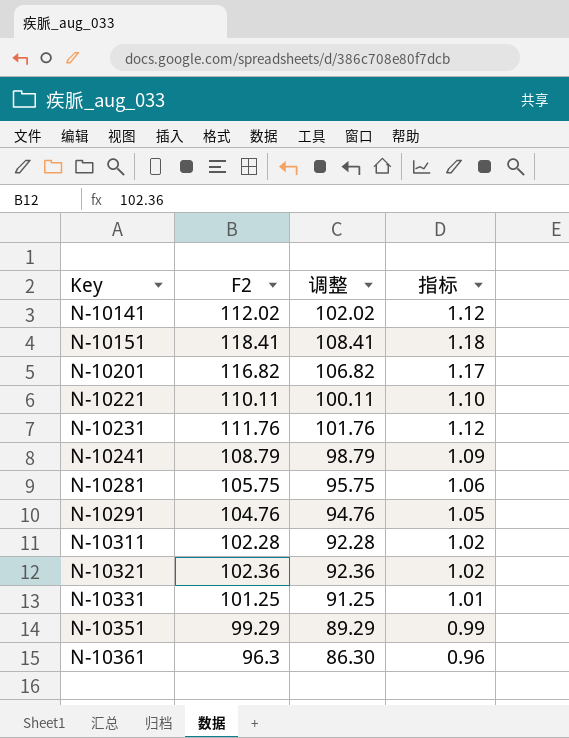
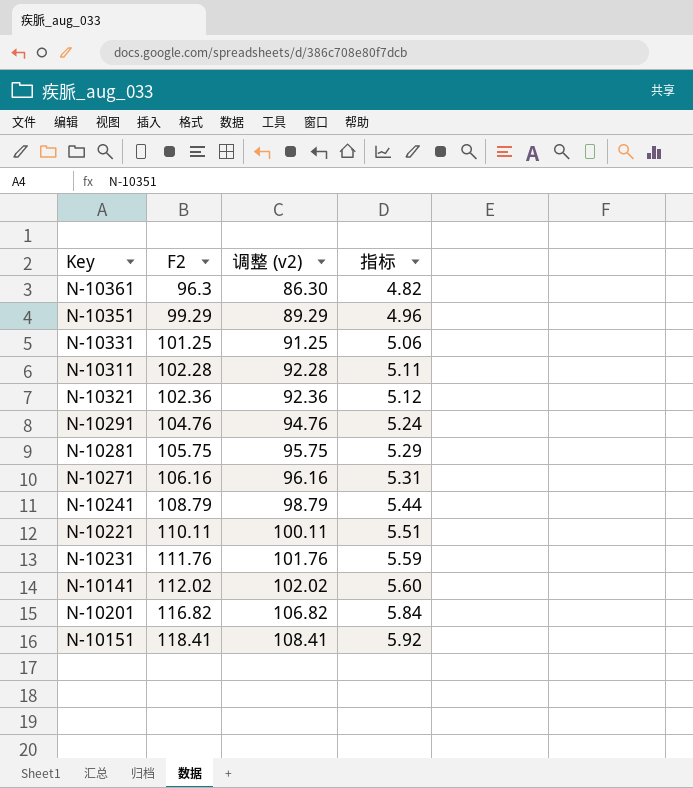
row order: Key ascending -> F2 ascending
column name: 调整 -> 调整 (v2)
column 指标 | formula: [F2] * 0.01 -> [F2] * 0.05
row N-10271: none -> 106.16 | 96.16 | 5.31

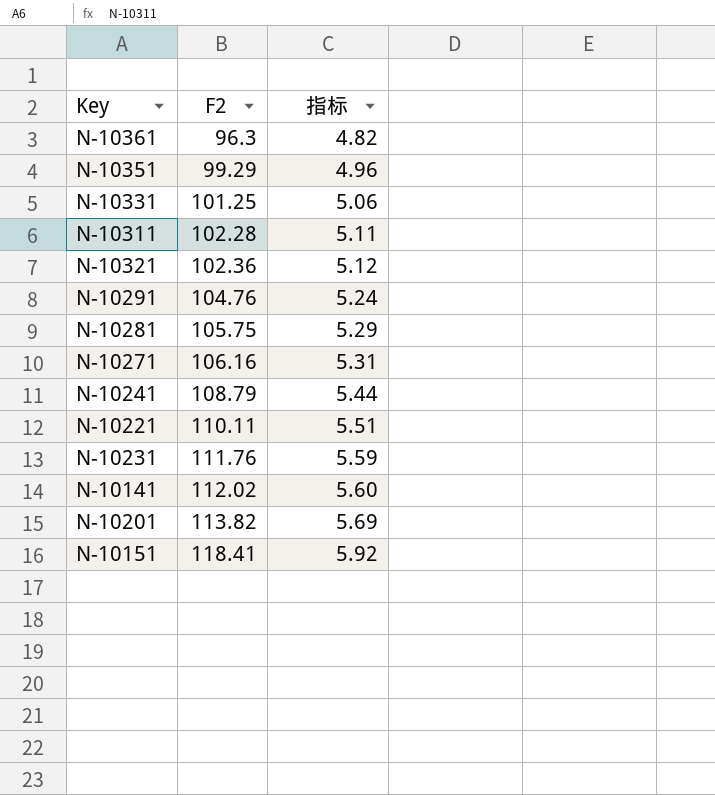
column 调整 (v2) | formula: [F2] - 10 -> none
N-10201 | F2: 116.82 -> 113.82
N-10201 | 指标: 5.84 -> 5.69

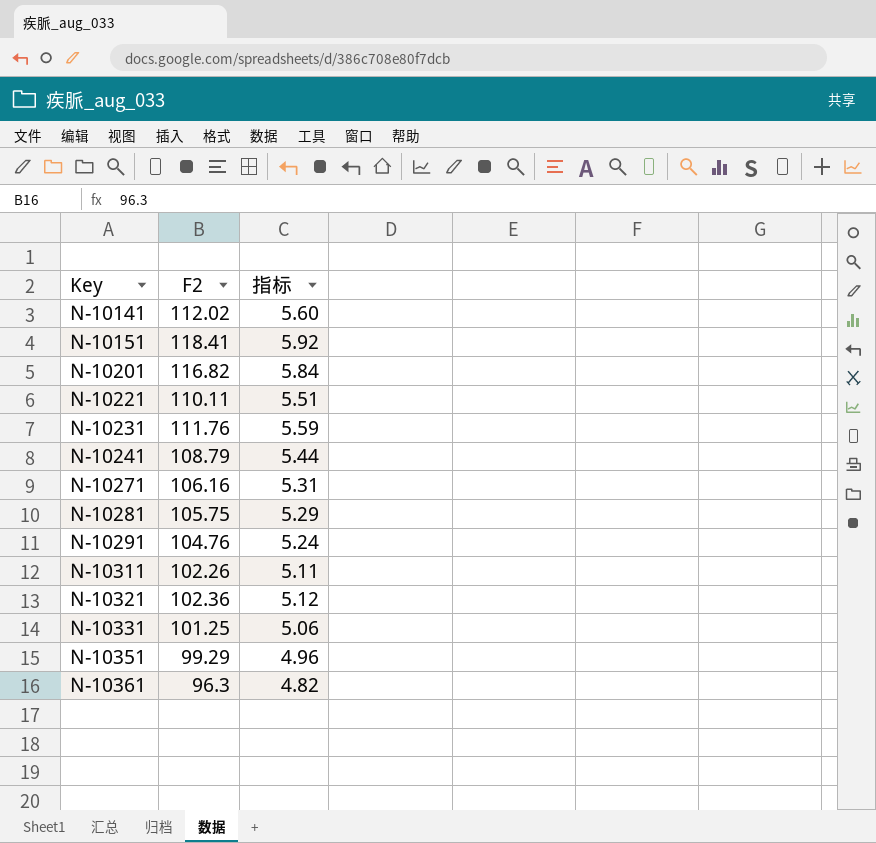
row order: F2 ascending -> Key ascending
N-10201 | F2: 113.82 -> 116.82
N-10201 | 指标: 5.69 -> 5.84
N-10311 | F2: 102.28 -> 102.26

